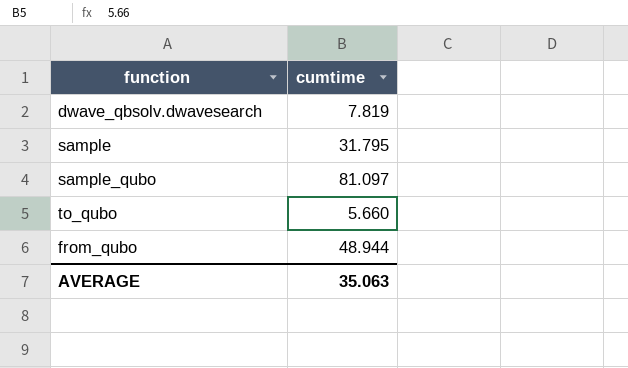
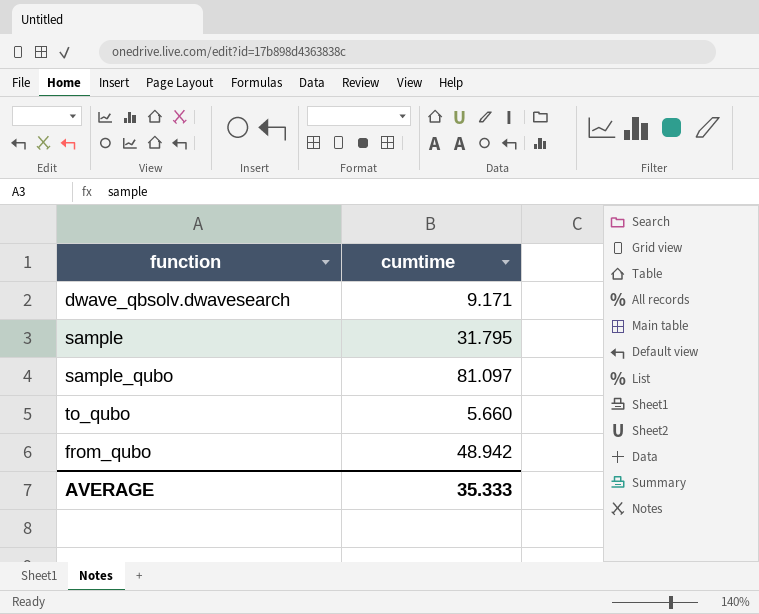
dwave_qbsolv.dwavesearch | cumtime: 7.819 -> 9.171
from_qubo | cumtime: 48.944 -> 48.942
AVERAGE | cumtime: 35.063 -> 35.333

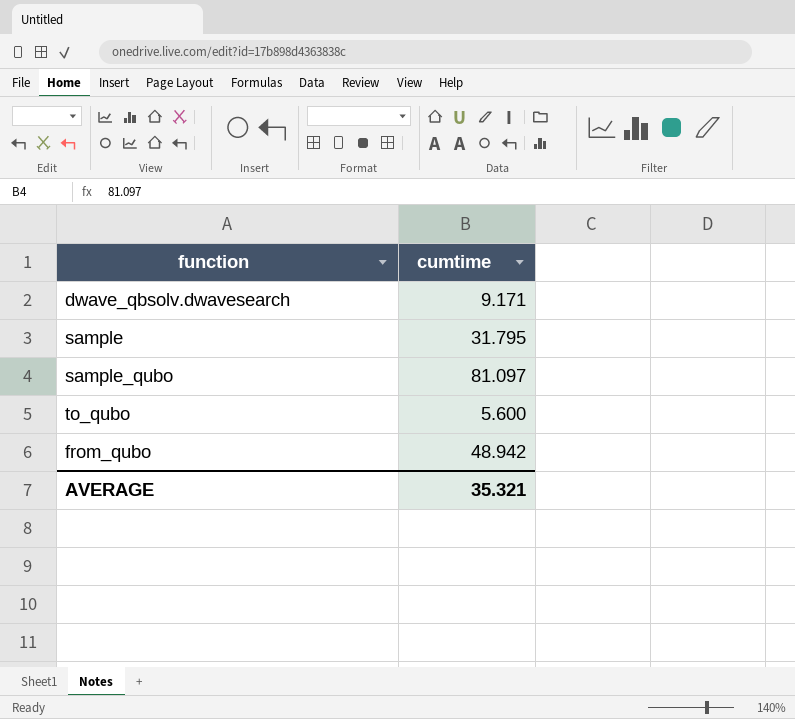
to_qubo | cumtime: 5.660 -> 5.600
AVERAGE | cumtime: 35.333 -> 35.321

